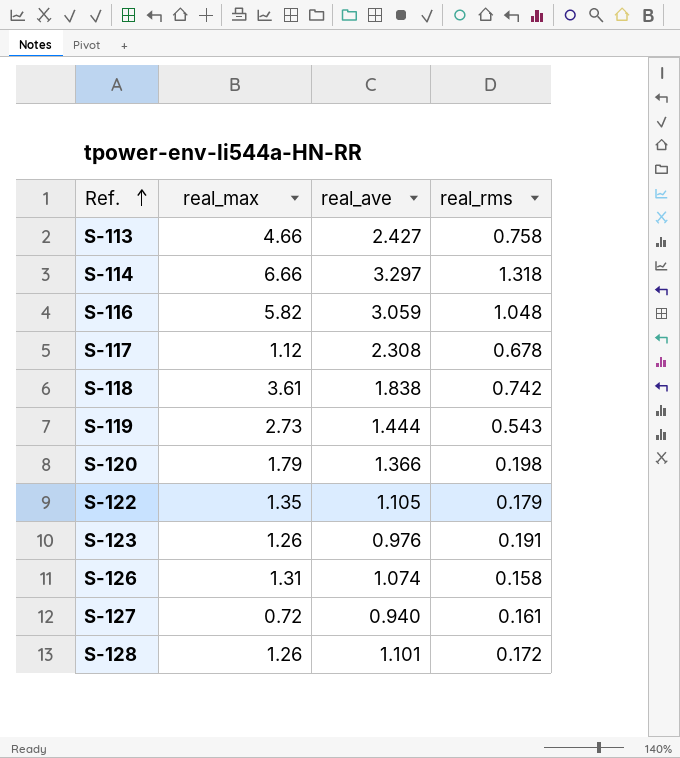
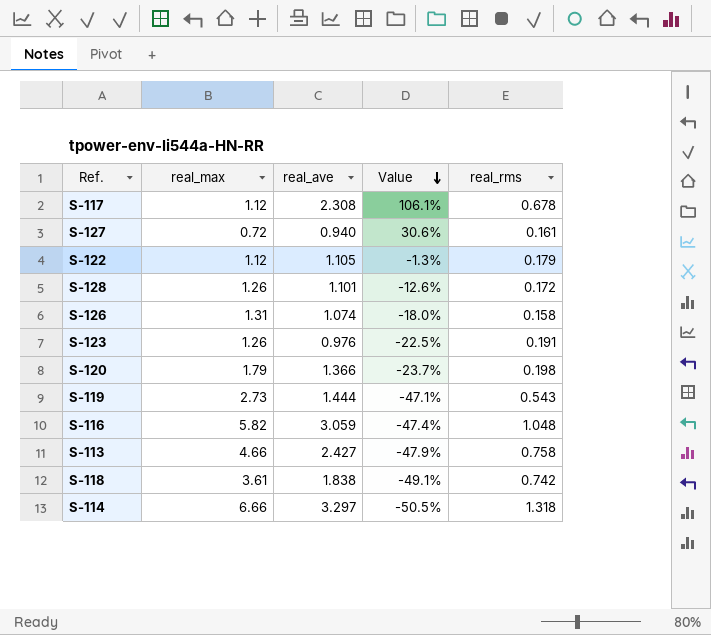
row order: Ref. ascending -> Value descending
column Value | formula: none -> ([real_ave] - [real_max]) / [real_max]
S-122 | real_max: 1.35 -> 1.12

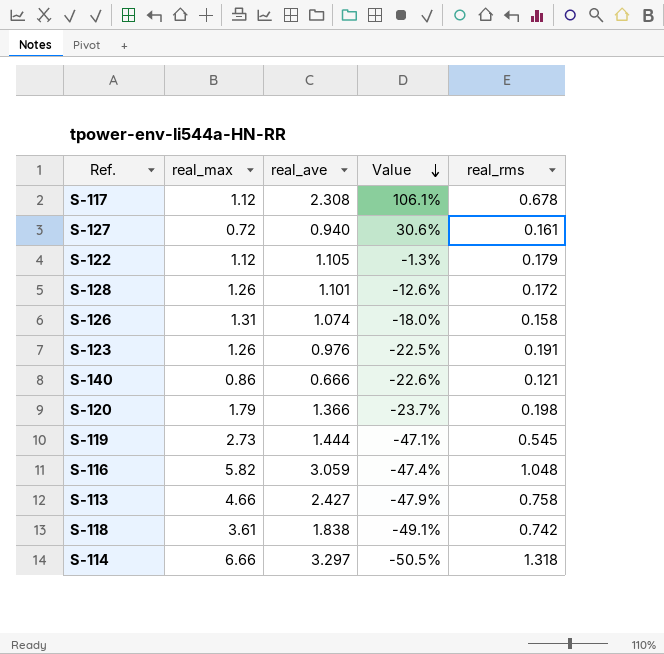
row S-140: none -> 0.86 | 0.666 | -22.6% | 0.121
S-119 | real_rms: 0.543 -> 0.545

